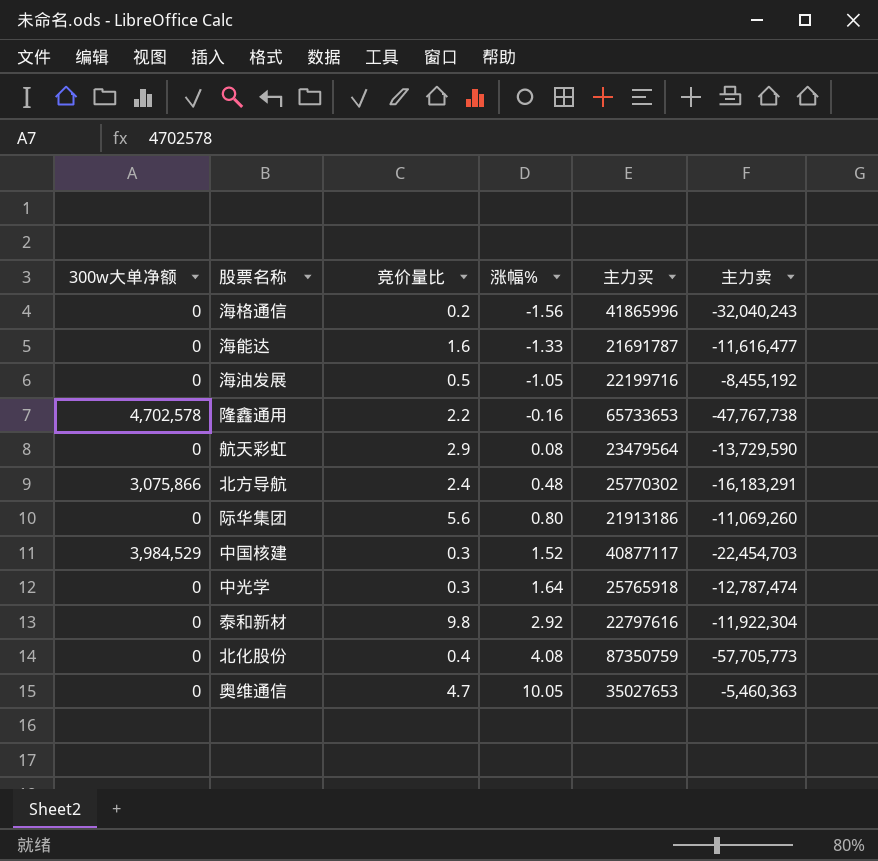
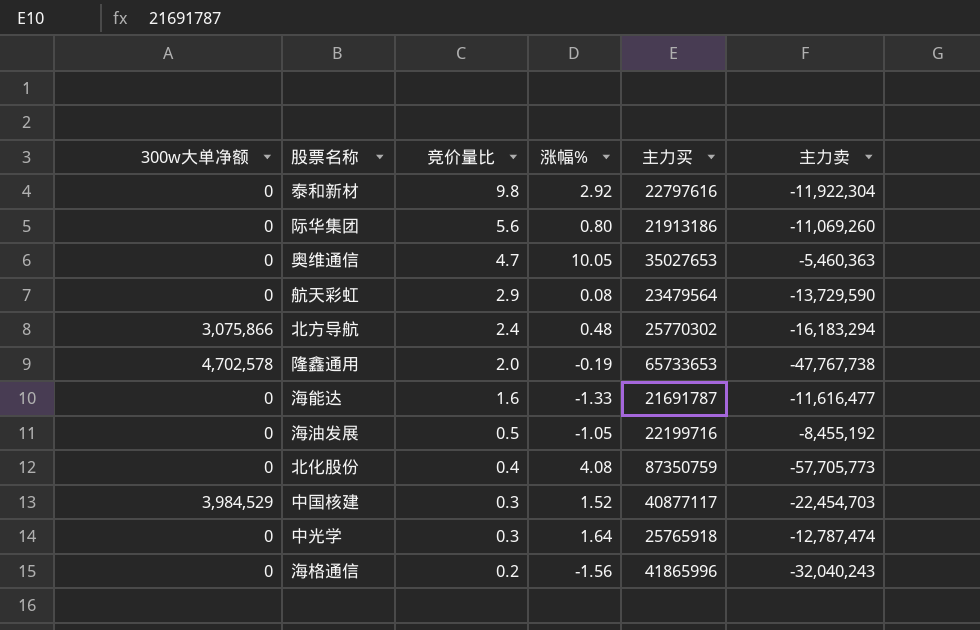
row order: 涨幅% ascending -> 竞价量比 descending
北方导航 | 主力卖: -16,183,291 -> -16,183,294
隆鑫通用 | 竞价量比: 2.2 -> 2.0
隆鑫通用 | 涨幅%: -0.16 -> -0.19

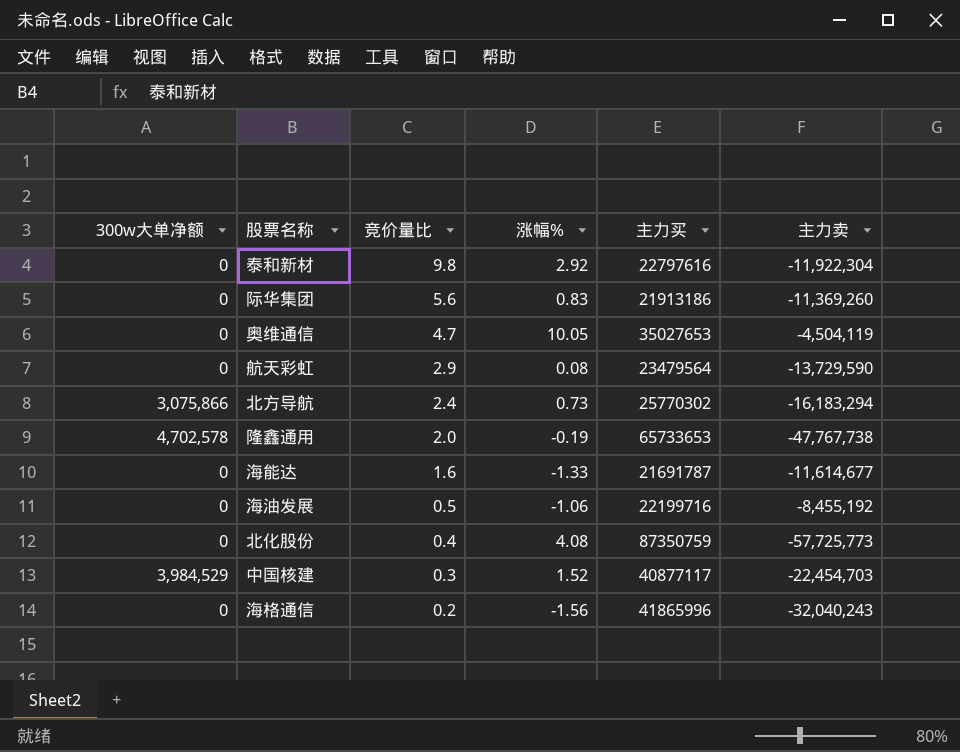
row 中光学: 0 | 0.3 | 1.64 | 25765918 | -12,787,474 -> none
际华集团 | 涨幅%: 0.80 -> 0.83
际华集团 | 主力卖: -11,069,260 -> -11,369,260
奥维通信 | 主力卖: -5,460,363 -> -4,504,119
北方导航 | 涨幅%: 0.48 -> 0.73
海能达 | 主力卖: -11,616,477 -> -11,614,677
海油发展 | 涨幅%: -1.05 -> -1.06
北化股份 | 主力卖: -57,705,773 -> -57,725,773

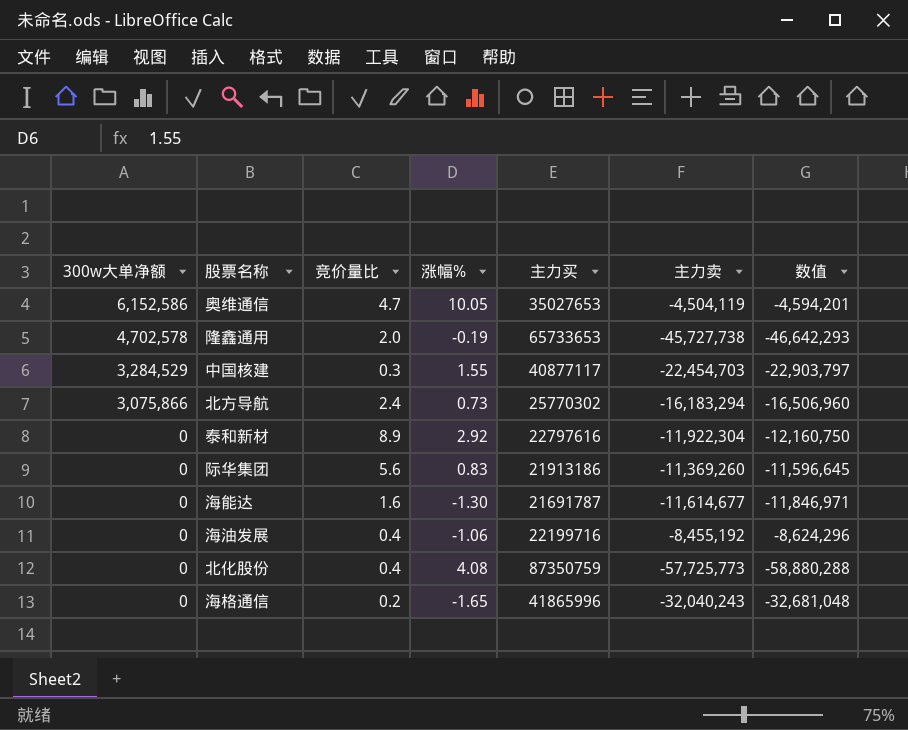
row order: 竞价量比 descending -> 300w大单净额 descending
column 数值 | formula: none -> [主力卖] * 1.02
row 航天彩虹: 0 | 2.9 | 0.08 | 23479564 | -13,729,590 -> none
奥维通信 | 300w大单净额: 0 -> 6,152,586
隆鑫通用 | 主力卖: -47,767,738 -> -45,727,738
中国核建 | 300w大单净额: 3,984,529 -> 3,284,529
中国核建 | 涨幅%: 1.52 -> 1.55
泰和新材 | 竞价量比: 9.8 -> 8.9
海能达 | 涨幅%: -1.33 -> -1.30
海油发展 | 竞价量比: 0.5 -> 0.4
海格通信 | 涨幅%: -1.56 -> -1.65

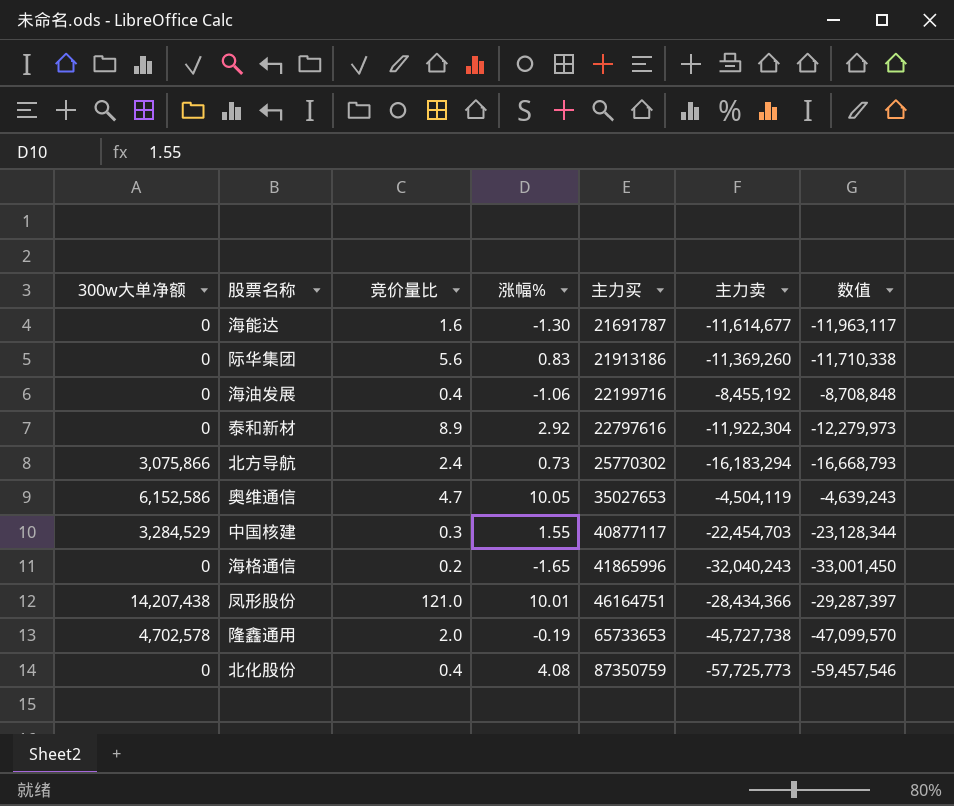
row order: 300w大单净额 descending -> 主力买 ascending
column 数值 | formula: [主力卖] * 1.02 -> [主力卖] * 1.03
row 凤形股份: none -> 14,207,438 | 121.0 | 10.01 | 46164751 | -28,434,366 | -29,287,397

